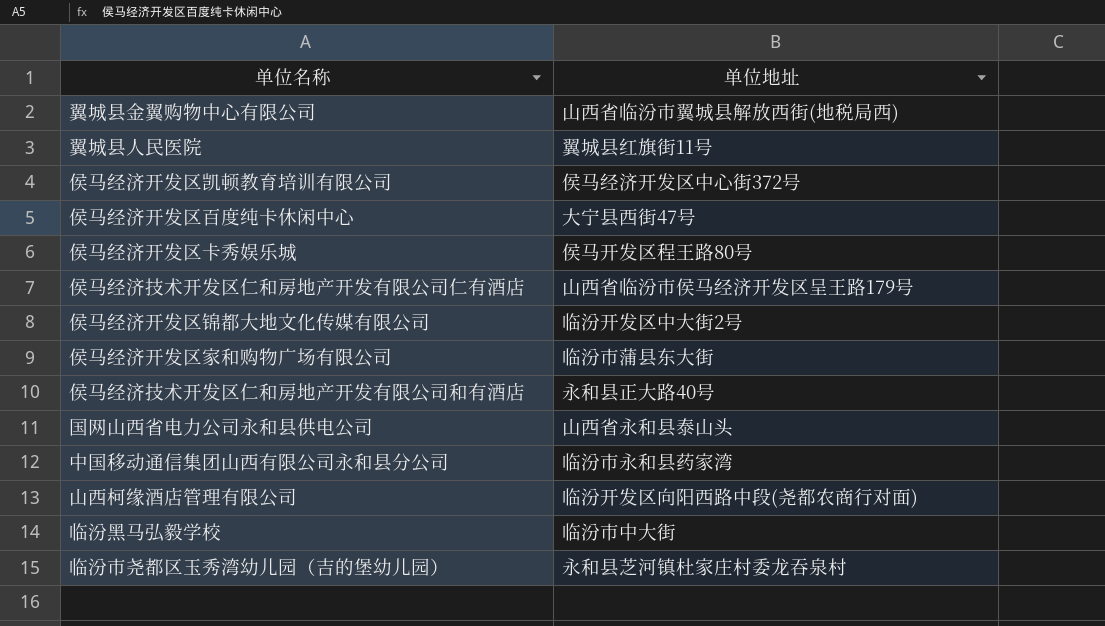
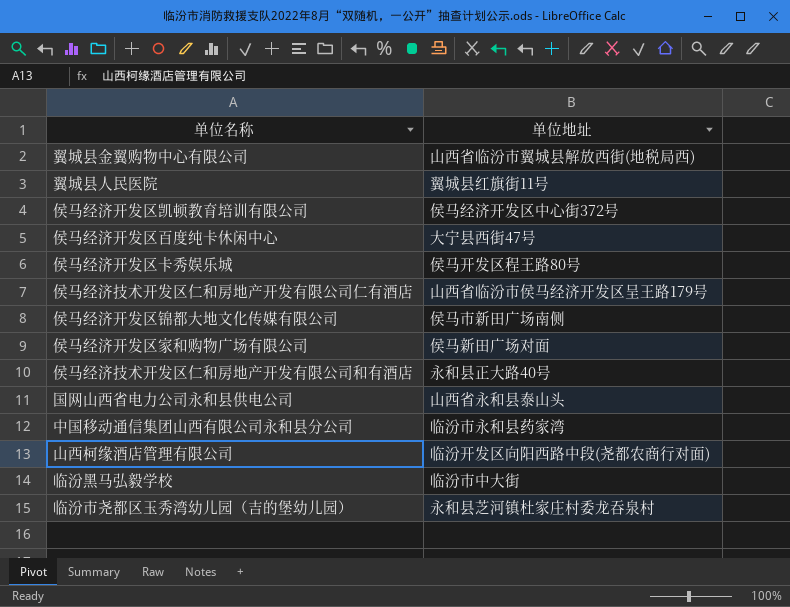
侯马经济开发区锦都大地文化传媒有限公司 | 单位地址: 临汾开发区中大街2号 -> 侯马市新田广场南侧
侯马经济开发区家和购物广场有限公司 | 单位地址: 临汾市蒲县东大街 -> 侯马新田广场对面

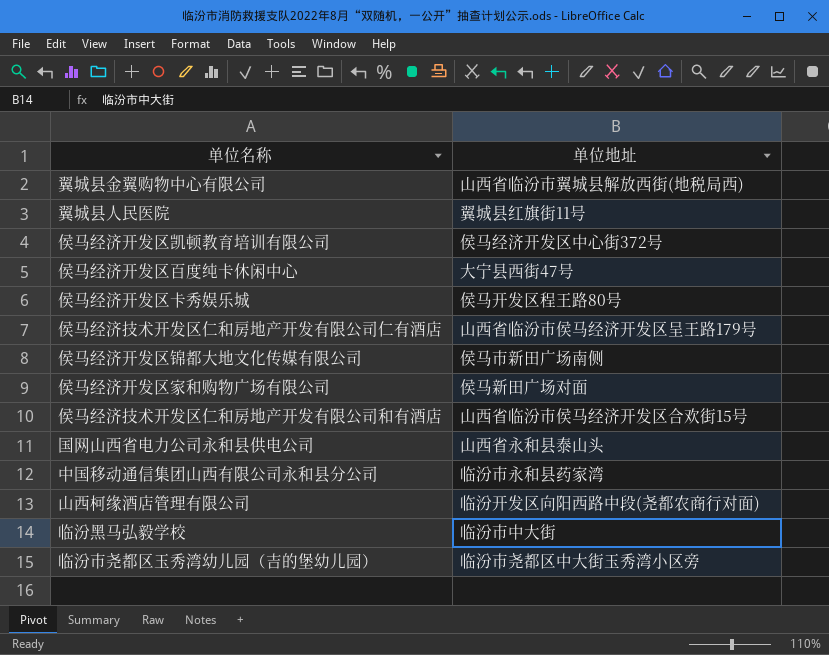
侯马经济技术开发区仁和房地产开发有限公司和有酒店 | 单位地址: 永和县正大路40号 -> 山西省临汾市侯马经济开发区合欢街15号
临汾市尧都区玉秀湾幼儿园（吉的堡幼儿园） | 单位地址: 永和县芝河镇杜家庄村委龙吞泉村 -> 临汾市尧都区中大街玉秀湾小区旁

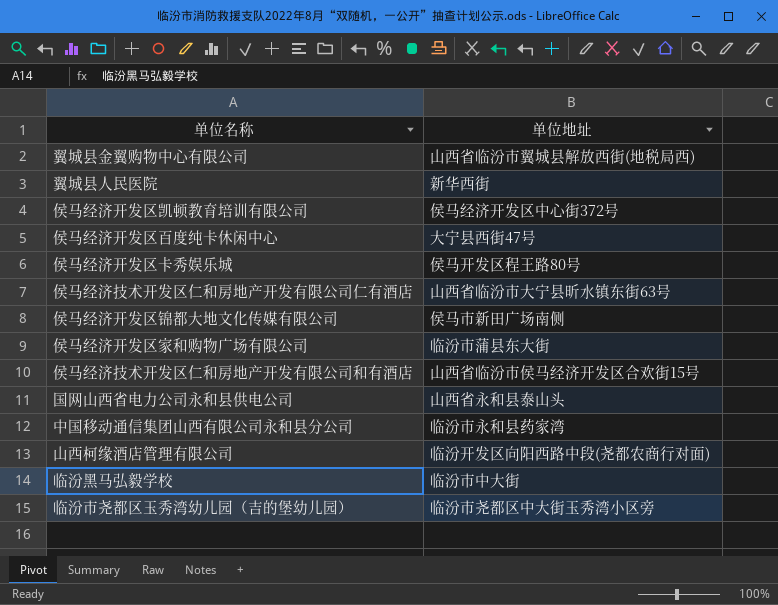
翼城县人民医院 | 单位地址: 翼城县红旗街11号 -> 新华西街
侯马经济技术开发区仁和房地产开发有限公司仁有酒店 | 单位地址: 山西省临汾市侯马经济开发区呈王路179号 -> 山西省临汾市大宁县昕水镇东街63号
侯马经济开发区家和购物广场有限公司 | 单位地址: 侯马新田广场对面 -> 临汾市蒲县东大街

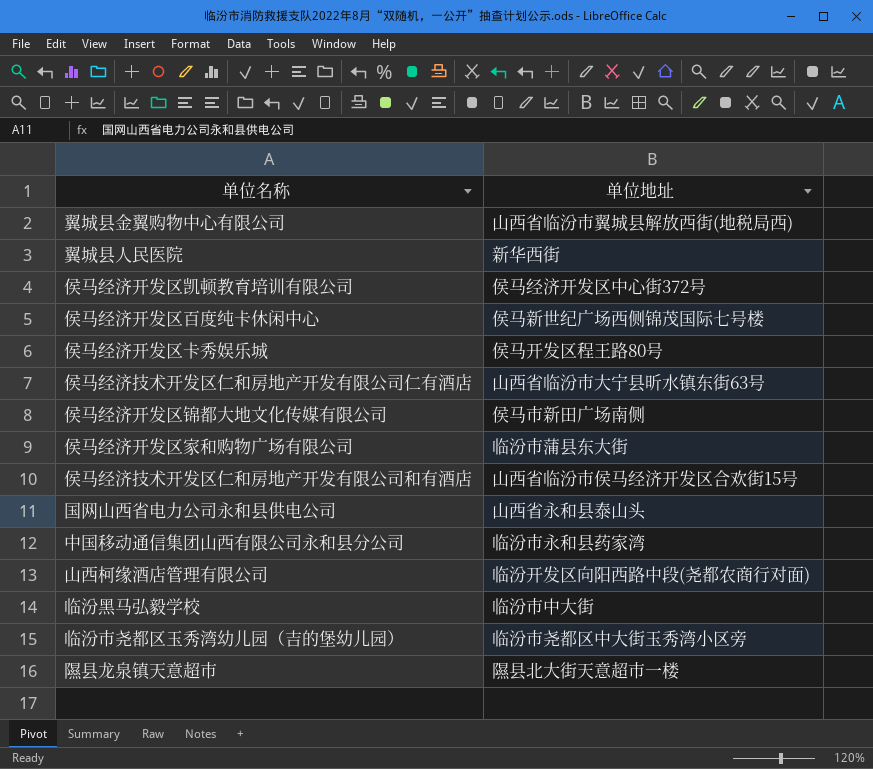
侯马经济开发区百度纯卡休闲中心 | 单位地址: 大宁县西街47号 -> 侯马新世纪广场西侧锦茂国际七号楼
row 隰县龙泉镇天意超市: none -> 隰县北大街天意超市一楼

